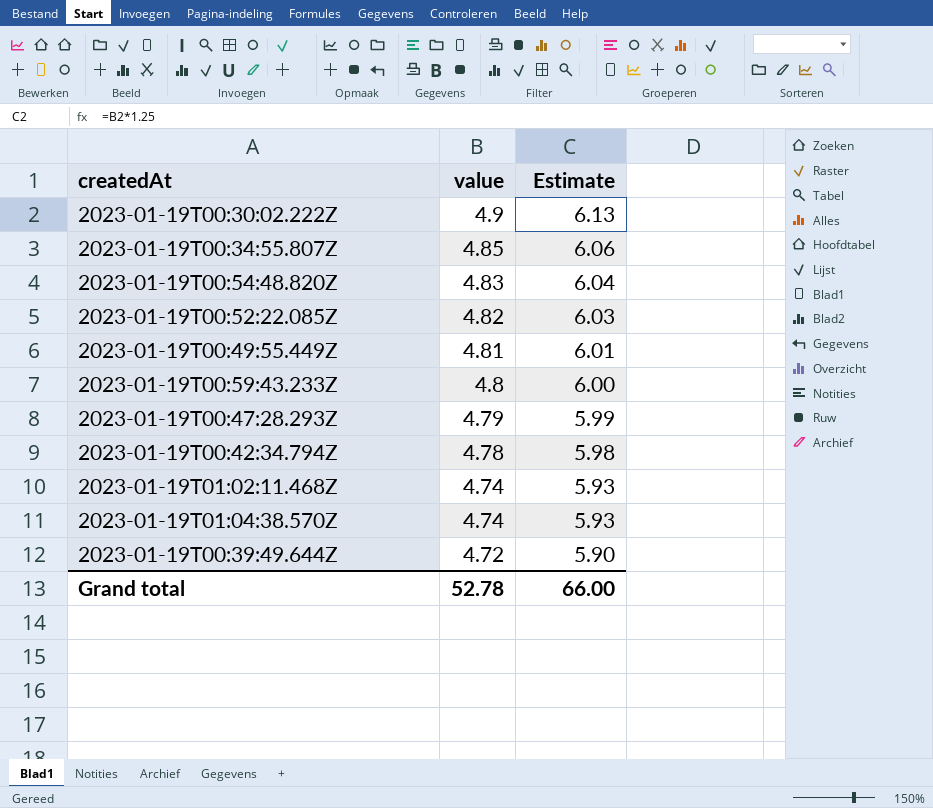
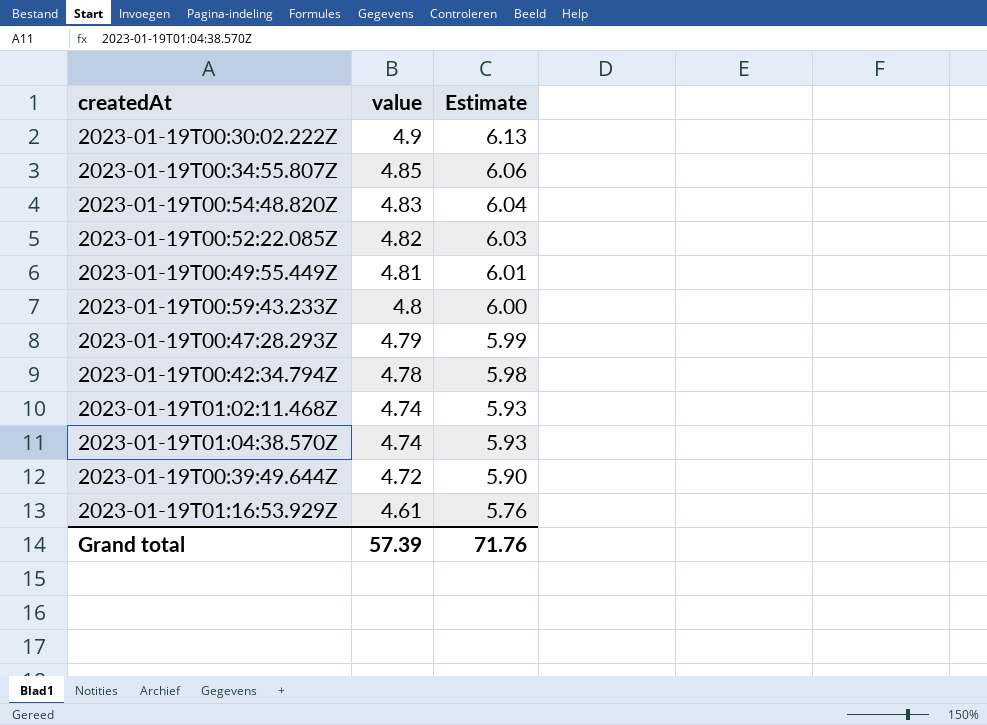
row 2023-01-19T01:16:53.929Z: none -> 4.61 | 5.76
Grand total | value: 52.78 -> 57.39
Grand total | Estimate: 66.00 -> 71.76

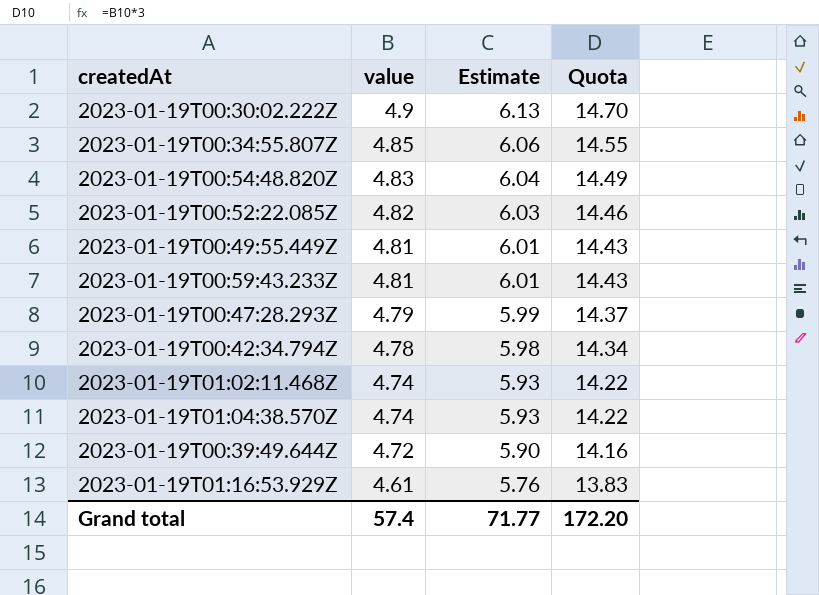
column Quota | formula: none -> [value] * 3
2023-01-19T00:59:43.233Z | value: 4.8 -> 4.81
2023-01-19T00:59:43.233Z | Estimate: 6.00 -> 6.01
Grand total | value: 57.39 -> 57.4
Grand total | Estimate: 71.76 -> 71.77

